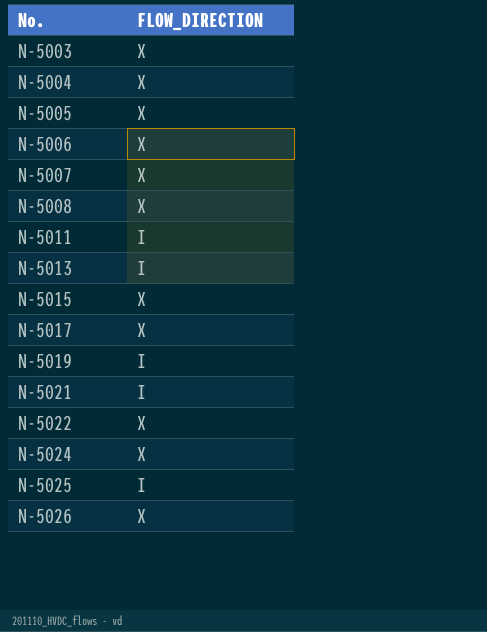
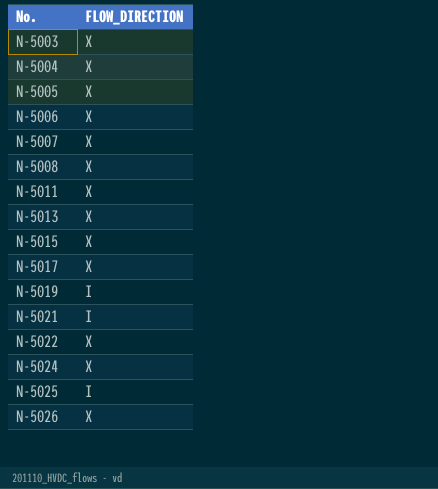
N-5011 | FLOW_DIRECTION: I -> X
N-5013 | FLOW_DIRECTION: I -> X

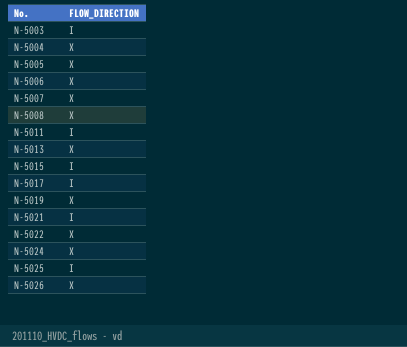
N-5003 | FLOW_DIRECTION: X -> I
N-5011 | FLOW_DIRECTION: X -> I
N-5015 | FLOW_DIRECTION: X -> I
N-5017 | FLOW_DIRECTION: X -> I
N-5019 | FLOW_DIRECTION: I -> X

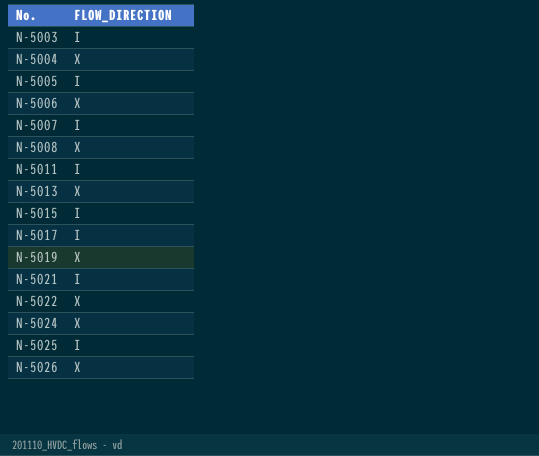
N-5005 | FLOW_DIRECTION: X -> I
N-5007 | FLOW_DIRECTION: X -> I

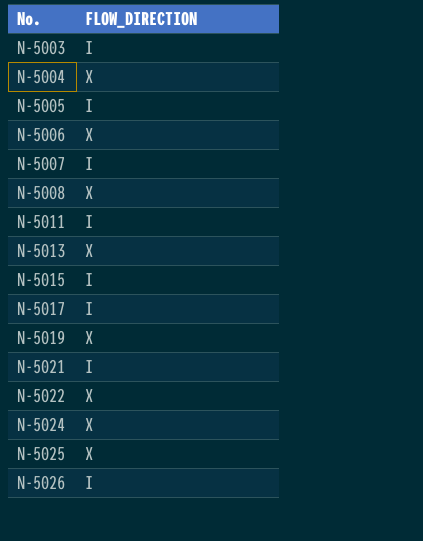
N-5025 | FLOW_DIRECTION: I -> X
N-5026 | FLOW_DIRECTION: X -> I

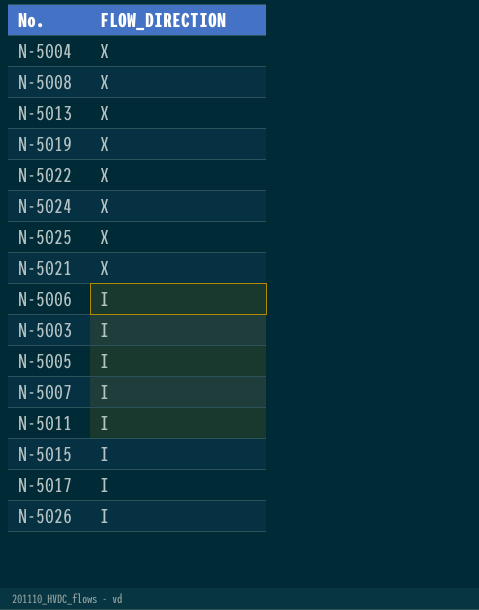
row order: No. ascending -> FLOW_DIRECTION descending
N-5021 | FLOW_DIRECTION: I -> X
N-5006 | FLOW_DIRECTION: X -> I

